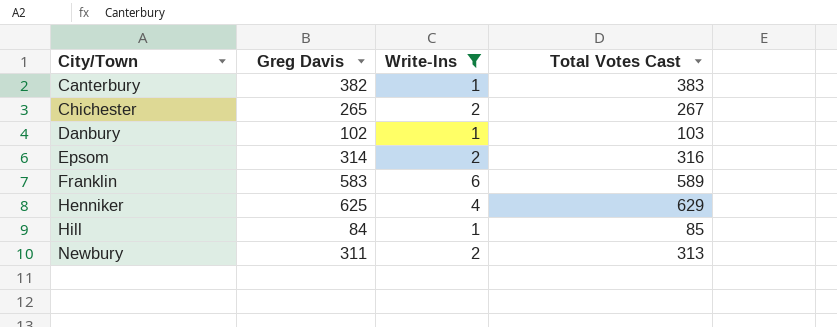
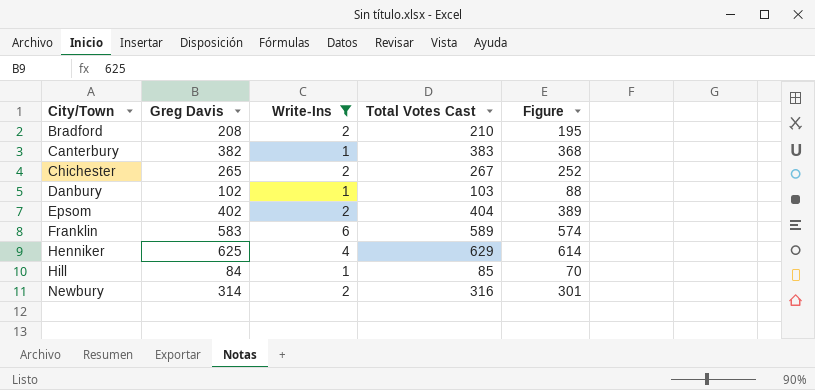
column Figure | formula: none -> [Total Votes Cast] - 15
row Bradford: none -> 208 | 2 | 210 | 195
Epsom | Greg Davis: 314 -> 402
Epsom | Total Votes Cast: 316 -> 404
Newbury | Greg Davis: 311 -> 314
Newbury | Total Votes Cast: 313 -> 316

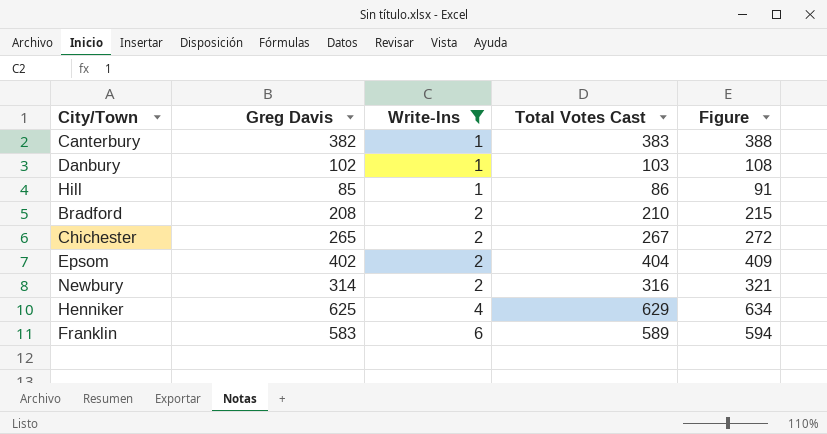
row order: City/Town ascending -> Write-Ins ascending
column Figure | formula: [Total Votes Cast] - 15 -> [Total Votes Cast] + 5
Hill | Greg Davis: 84 -> 85
Hill | Total Votes Cast: 85 -> 86

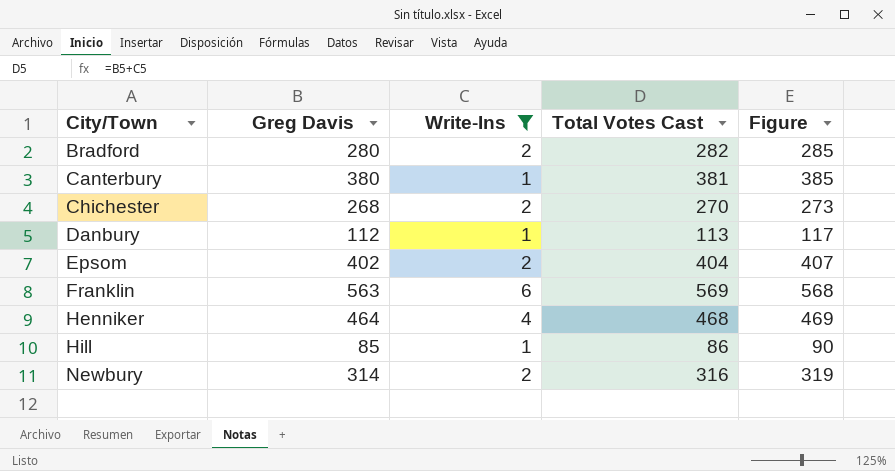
row order: Write-Ins ascending -> City/Town ascending
column Figure | formula: [Total Votes Cast] + 5 -> [Greg Davis] + 5
Bradford | Greg Davis: 208 -> 280
Bradford | Total Votes Cast: 210 -> 282
Canterbury | Greg Davis: 382 -> 380
Canterbury | Total Votes Cast: 383 -> 381
Chichester | Greg Davis: 265 -> 268
Chichester | Total Votes Cast: 267 -> 270
Danbury | Greg Davis: 102 -> 112
Danbury | Total Votes Cast: 103 -> 113
Franklin | Greg Davis: 583 -> 563
Franklin | Total Votes Cast: 589 -> 569
Henniker | Greg Davis: 625 -> 464
Henniker | Total Votes Cast: 629 -> 468

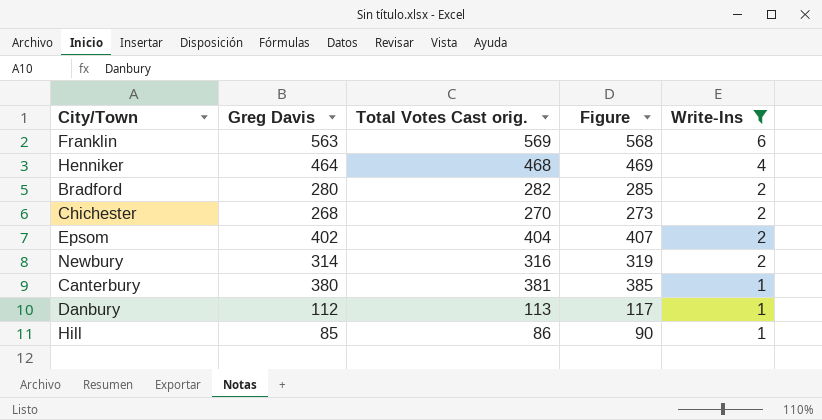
row order: City/Town ascending -> Write-Ins descending
column name: Total Votes Cast -> Total Votes Cast orig.
column Write-Ins | position: 3 -> 5

